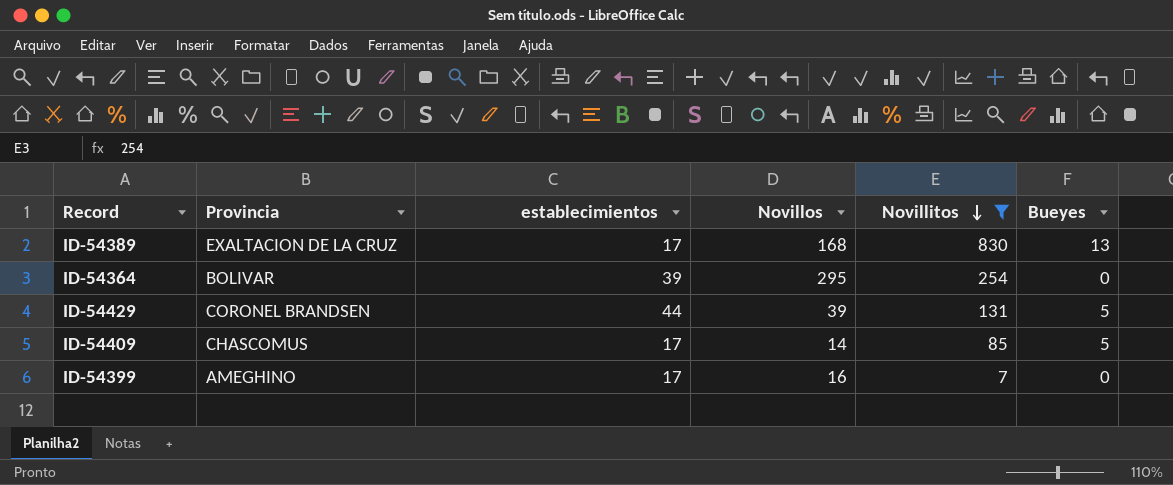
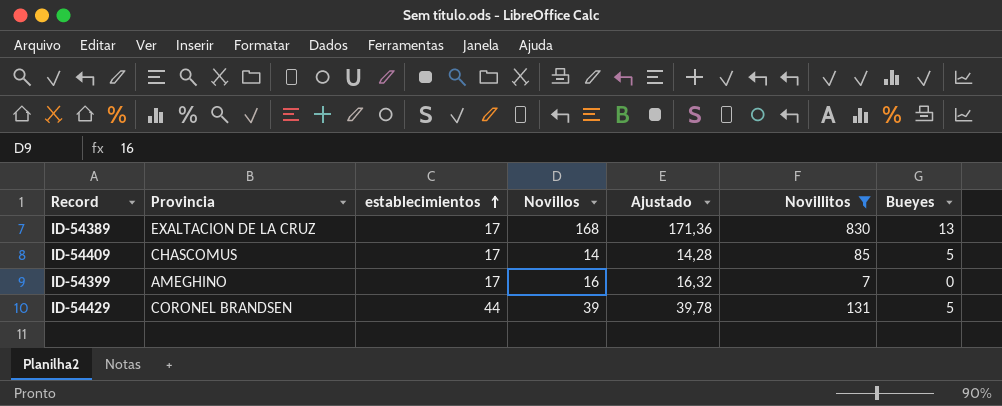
row order: Novillitos descending -> establecimientos ascending
column Ajustado | formula: none -> [Novillos] * 1,02
row ID-54364: BOLIVAR | 39 | 295 | 254 | 0 -> none

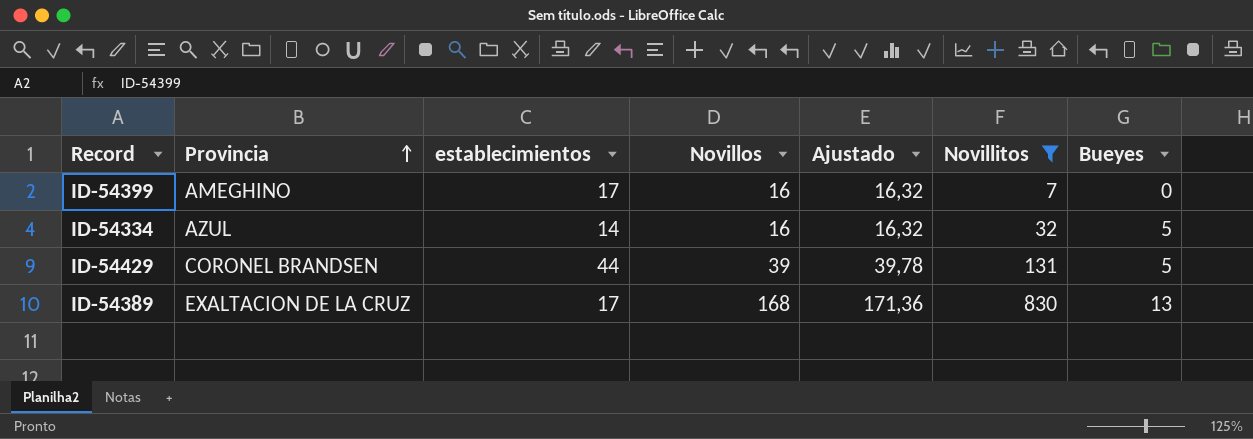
row order: establecimientos ascending -> Provincia ascending
row ID-54409: CHASCOMUS | 17 | 14 | 14,28 | 85 | 5 -> none
row ID-54334: none -> AZUL | 14 | 16 | 16,32 | 32 | 5

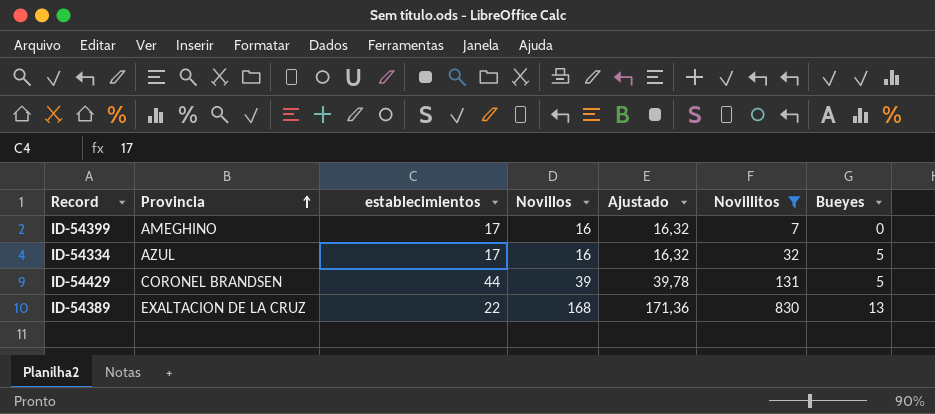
ID-54334 | establecimientos: 14 -> 17
ID-54389 | establecimientos: 17 -> 22

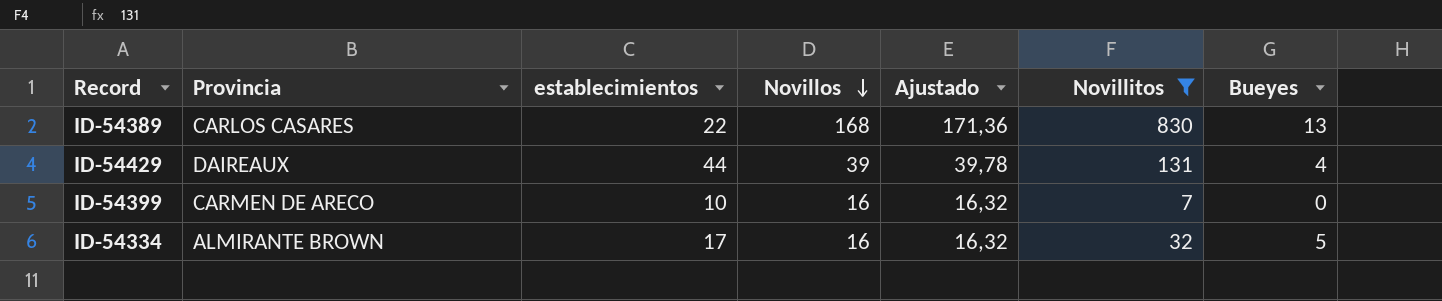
row order: Provincia ascending -> Novillos descending
ID-54389 | Provincia: EXALTACION DE LA CRUZ -> CARLOS CASARES
ID-54429 | Provincia: CORONEL BRANDSEN -> DAIREAUX
ID-54429 | Bueyes: 5 -> 4
ID-54399 | Provincia: AMEGHINO -> CARMEN DE ARECO
ID-54399 | establecimientos: 17 -> 10
ID-54334 | Provincia: AZUL -> ALMIRANTE BROWN

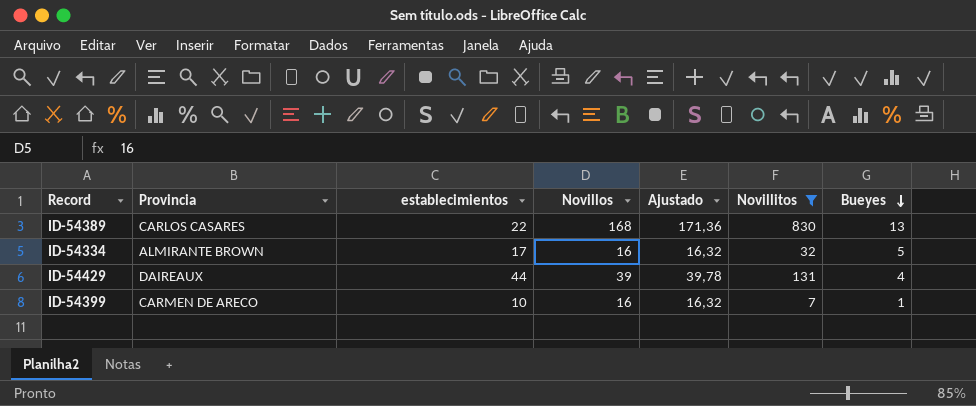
row order: Novillos descending -> Bueyes descending
ID-54399 | Bueyes: 0 -> 1

